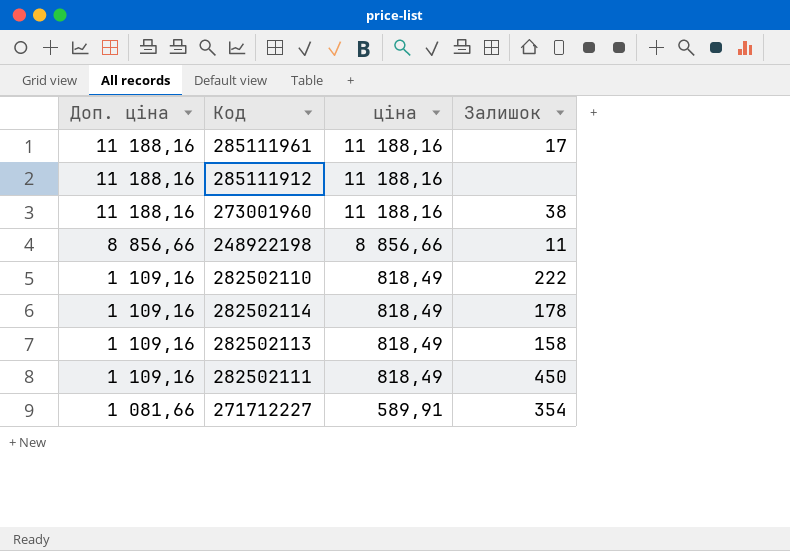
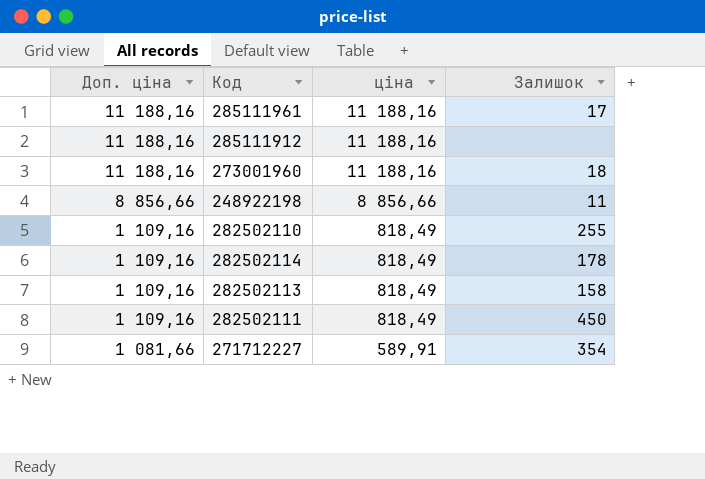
273001960 | Залишок: 38 -> 18
282502110 | Залишок: 222 -> 255

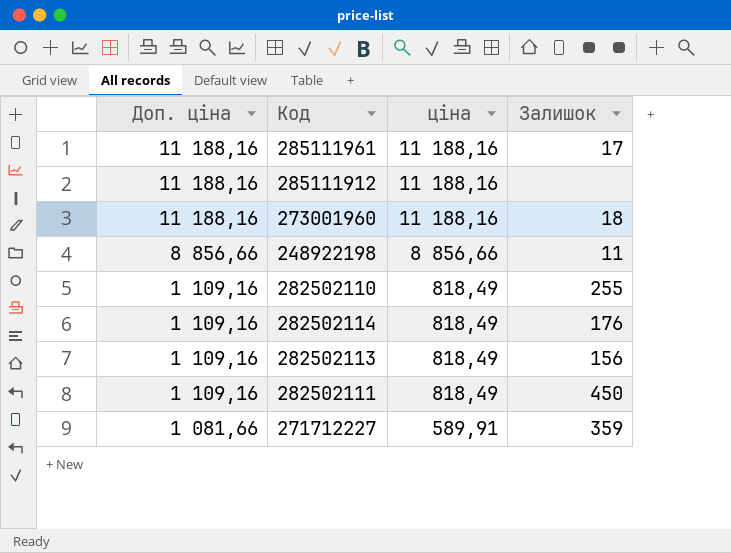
282502114 | Залишок: 178 -> 176
282502113 | Залишок: 158 -> 156
271712227 | Залишок: 354 -> 359

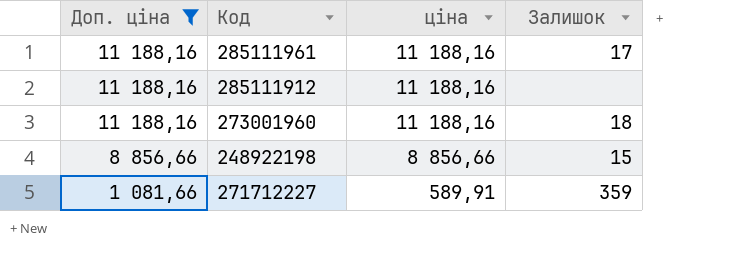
filter: none -> Доп. ціна != 1 109,16
248922198 | Залишок: 11 -> 15

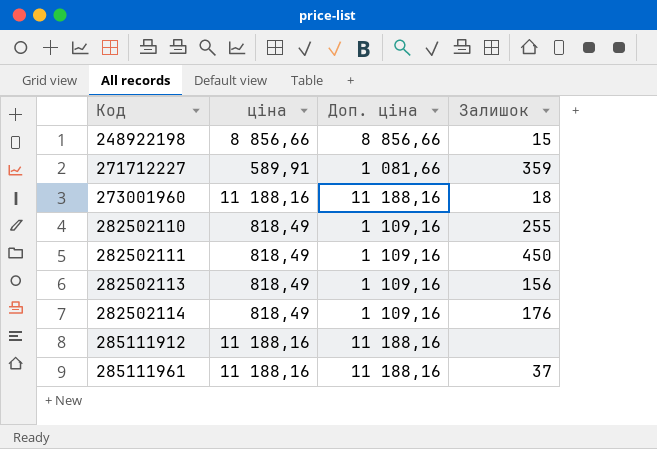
filter: Доп. ціна != 1 109,16 -> none
row order: Доп. ціна descending -> Код ascending
column Доп. ціна | position: 1 -> 3
285111961 | Залишок: 17 -> 37

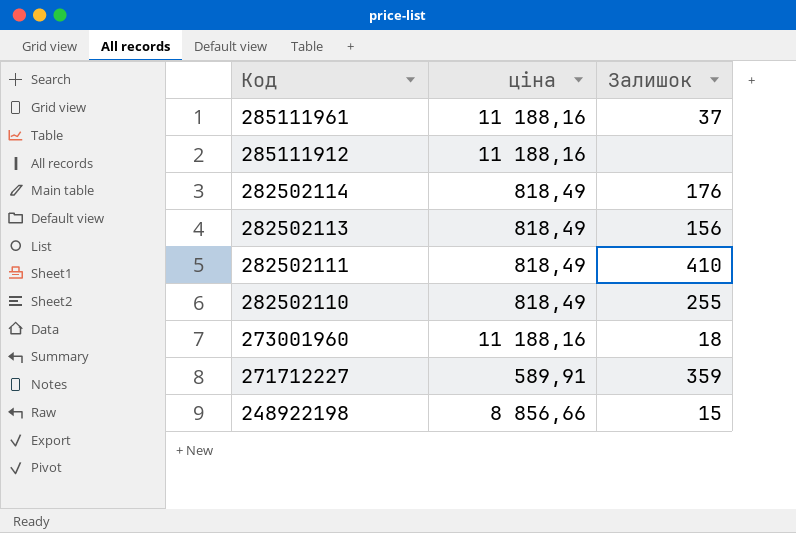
row order: Код ascending -> Код descending
column Доп. ціна | position: 3 -> none
282502111 | Залишок: 450 -> 410

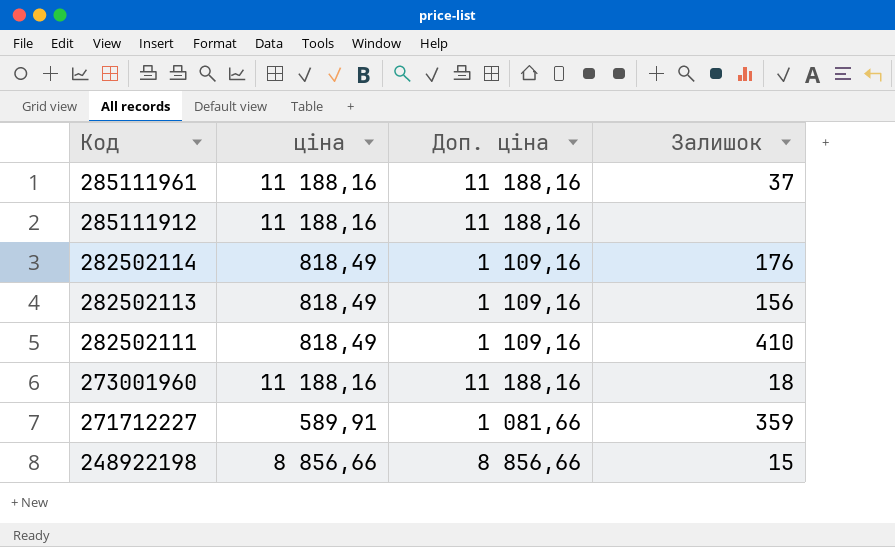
column Доп. ціна | position: none -> 3
row 282502110: 818,49 | 255 -> none

